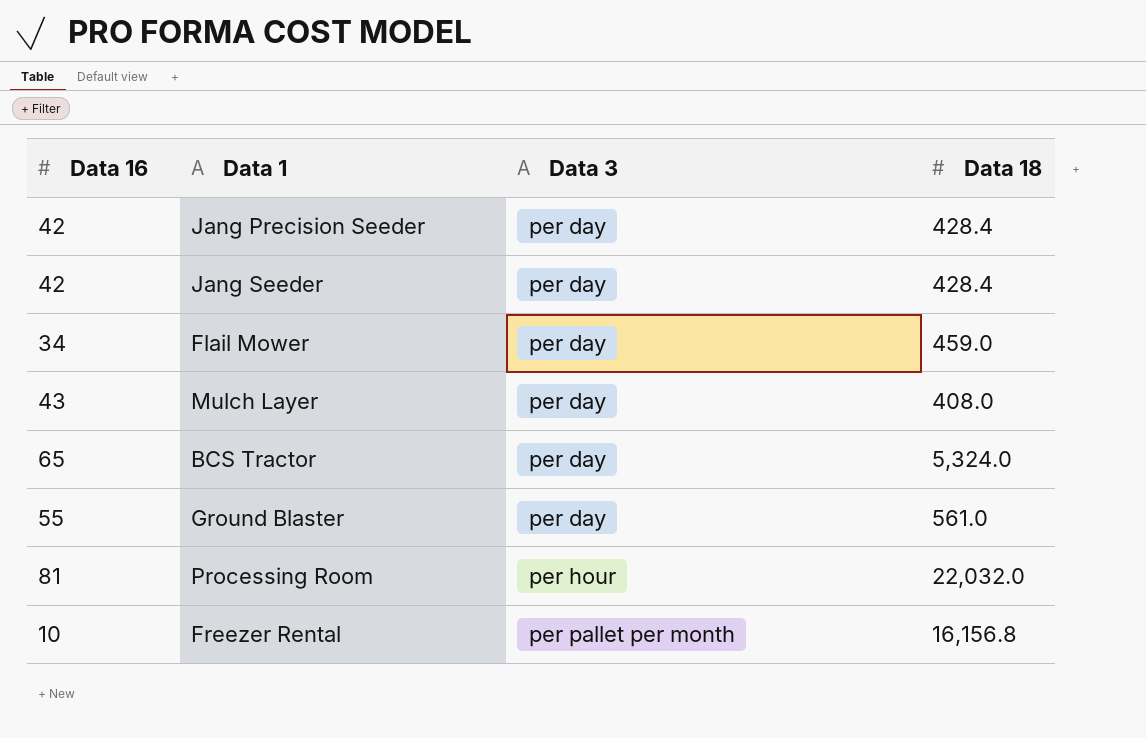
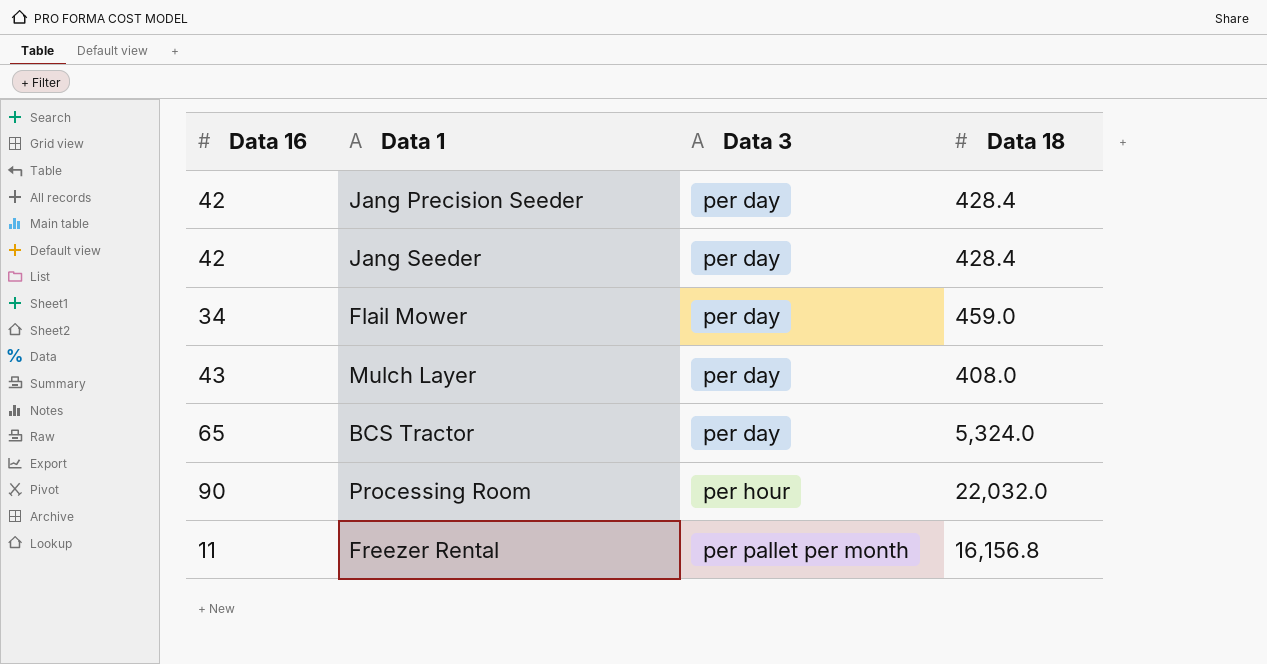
row Ground Blaster: 55 | per day | 561.0 -> none
Processing Room | Data 16: 81 -> 90
Freezer Rental | Data 16: 10 -> 11

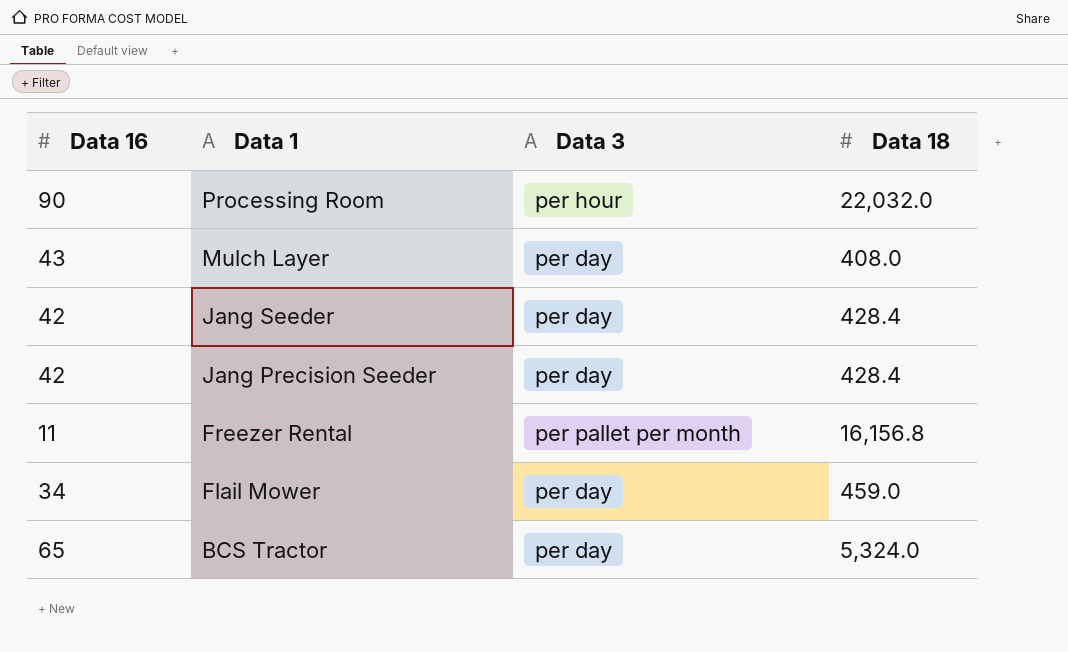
row order: Data 3 ascending -> Data 1 descending

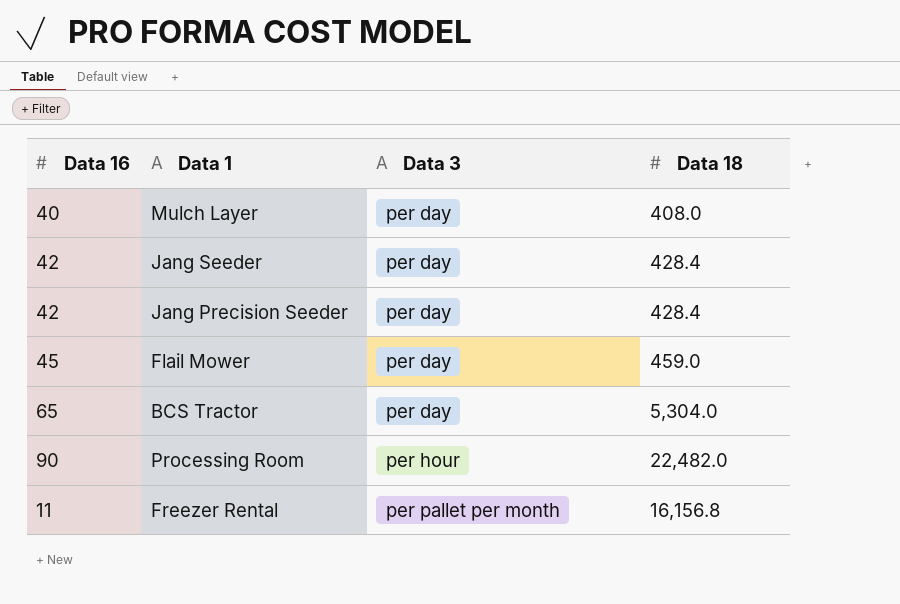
row order: Data 1 descending -> Data 3 ascending
Mulch Layer | Data 16: 43 -> 40
Flail Mower | Data 16: 34 -> 45
BCS Tractor | Data 18: 5,324.0 -> 5,304.0
Processing Room | Data 18: 22,032.0 -> 22,482.0

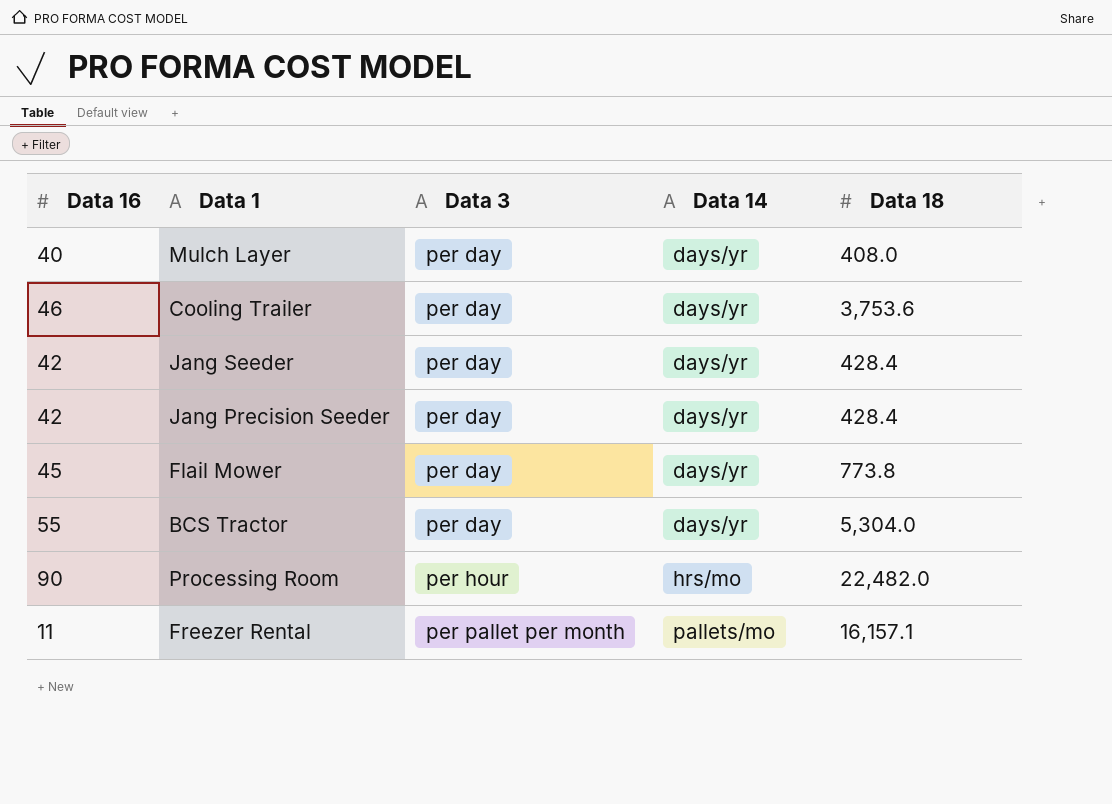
column Data 14 | position: none -> 4
row Cooling Trailer: none -> 46 | per day | days/yr | 3,753.6
Flail Mower | Data 18: 459.0 -> 773.8
BCS Tractor | Data 16: 65 -> 55
Freezer Rental | Data 18: 16,156.8 -> 16,157.1

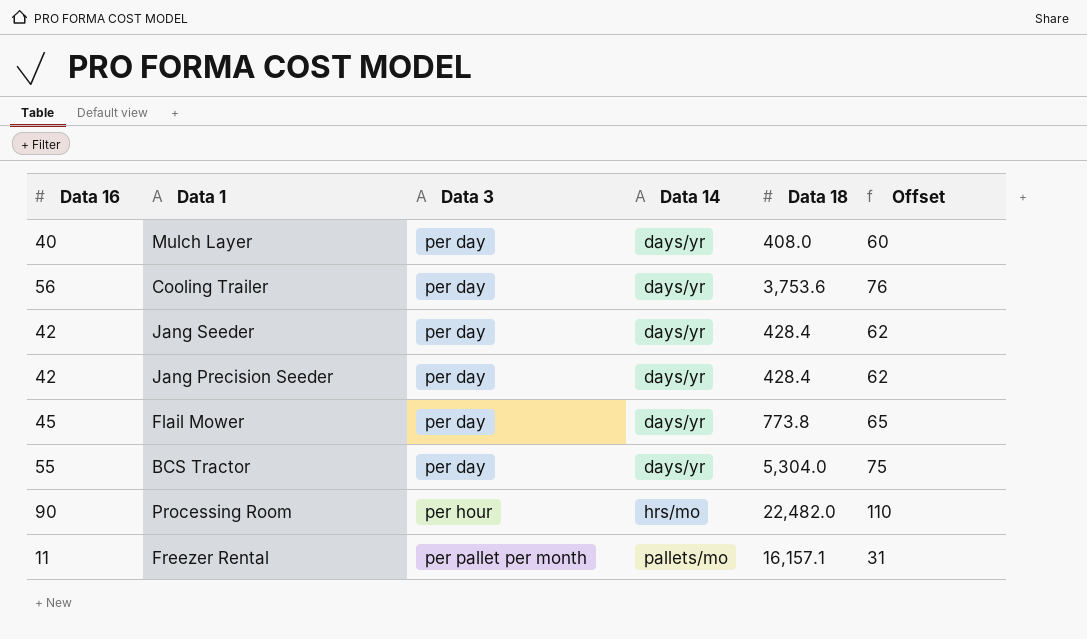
column Offset | formula: none -> [Data 16] + 20
Cooling Trailer | Data 16: 46 -> 56

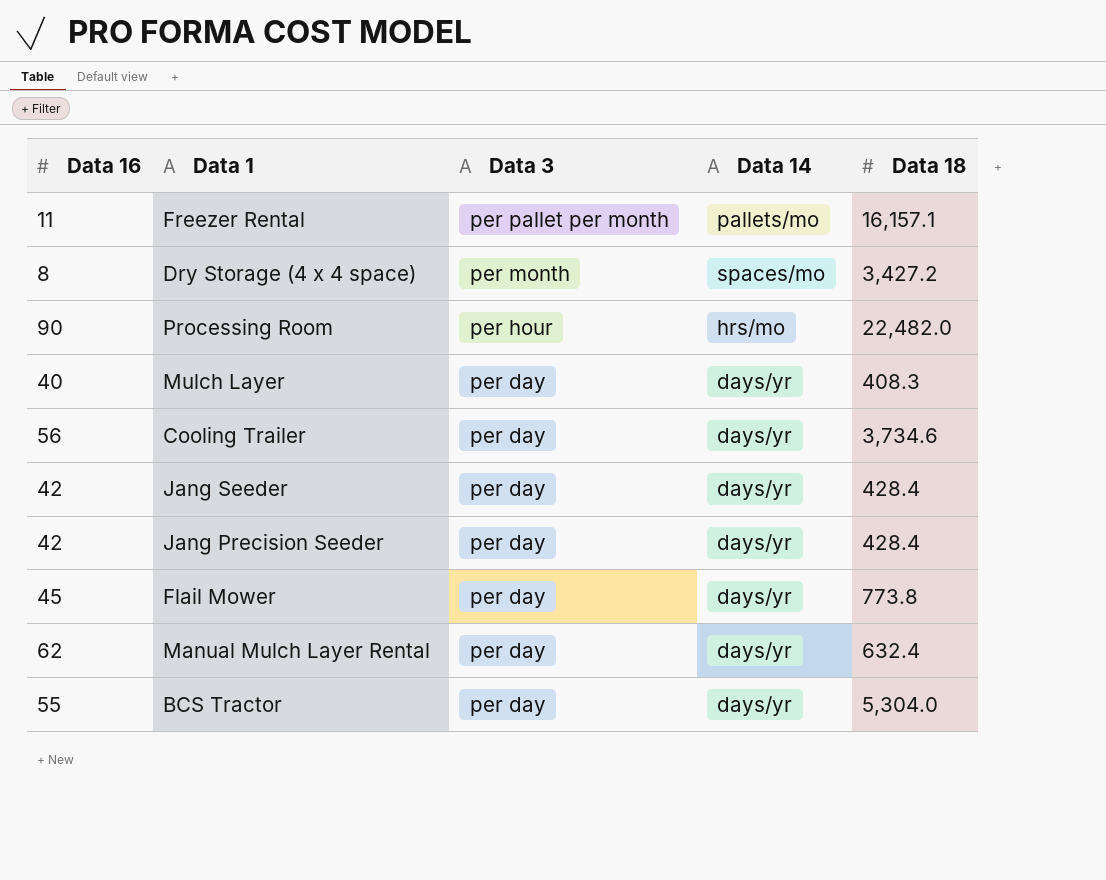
row order: Data 3 ascending -> Data 3 descending
column Offset | formula: [Data 16] + 20 -> none
row Dry Storage (4 x 4 space): none -> 8 | per month | spaces/mo | 3,427.2
Mulch Layer | Data 18: 408.0 -> 408.3
Cooling Trailer | Data 18: 3,753.6 -> 3,734.6
row Manual Mulch Layer Rental: none -> 62 | per day | days/yr | 632.4

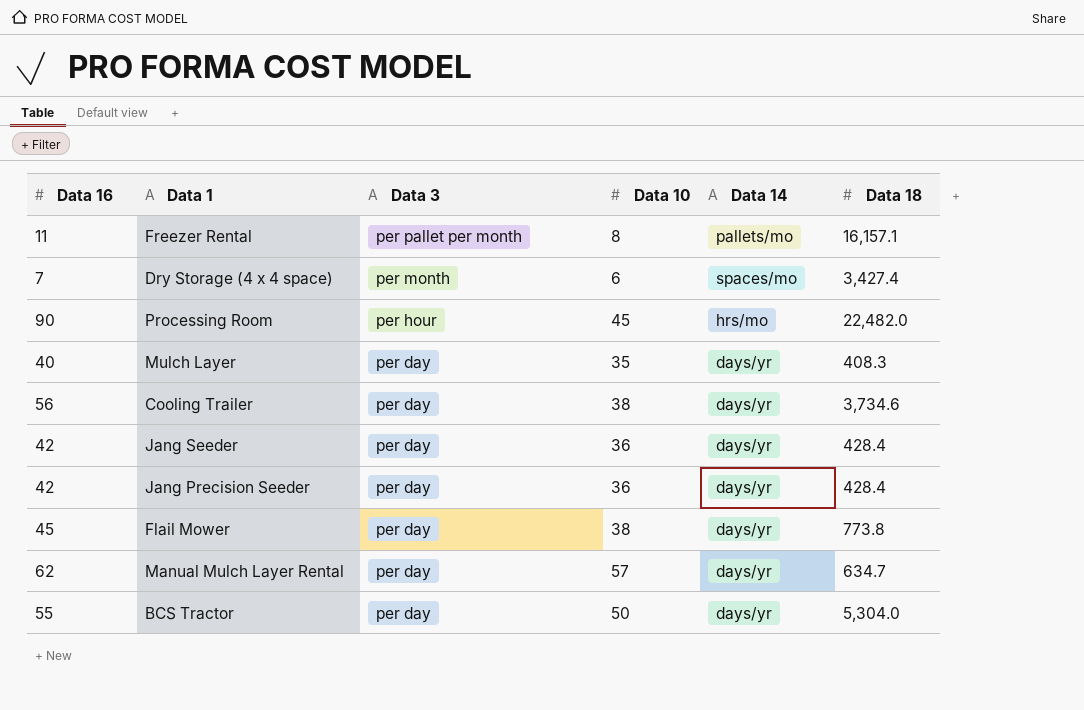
column Data 10 | position: none -> 4
Dry Storage (4 x 4 space) | Data 16: 8 -> 7
Dry Storage (4 x 4 space) | Data 18: 3,427.2 -> 3,427.4
Manual Mulch Layer Rental | Data 18: 632.4 -> 634.7

